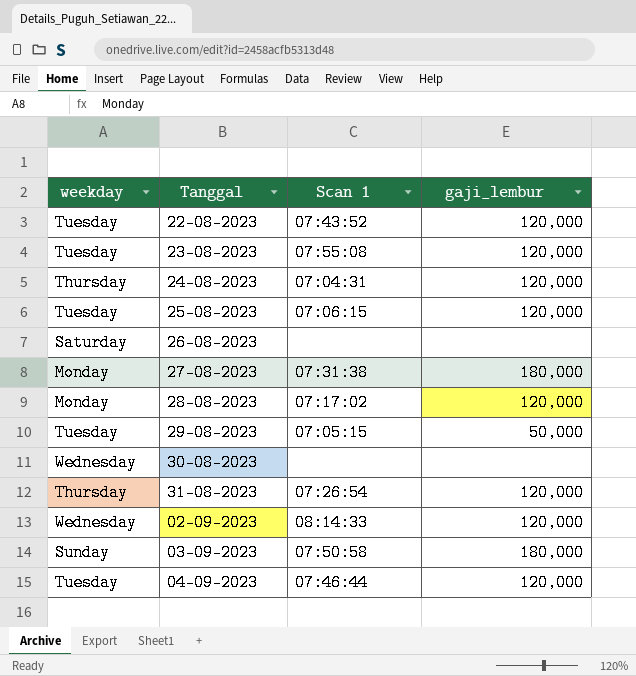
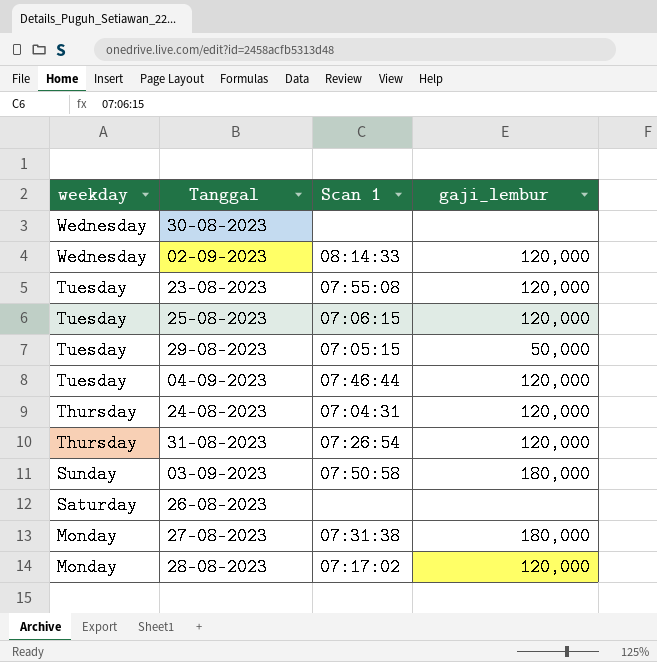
row order: Tanggal ascending -> weekday descending
row 22-08-2023: Tuesday | 07:43:52 | 120,000 -> none

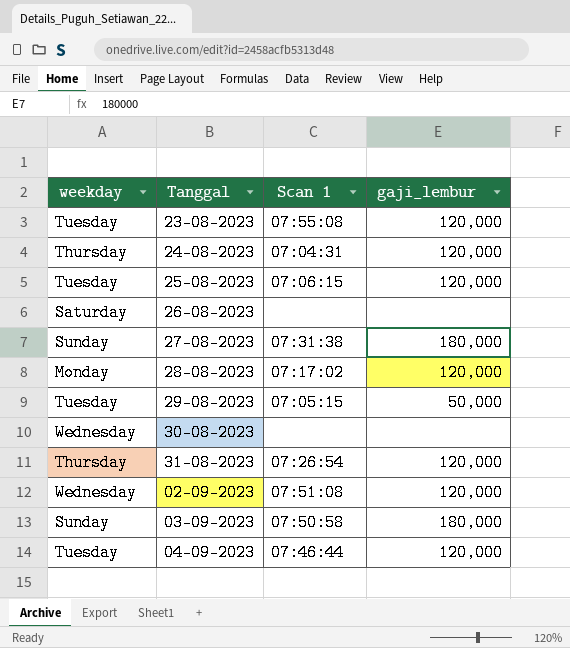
row order: weekday descending -> Tanggal ascending
27-08-2023 | weekday: Monday -> Sunday
02-09-2023 | Scan 1: 08:14:33 -> 07:51:08

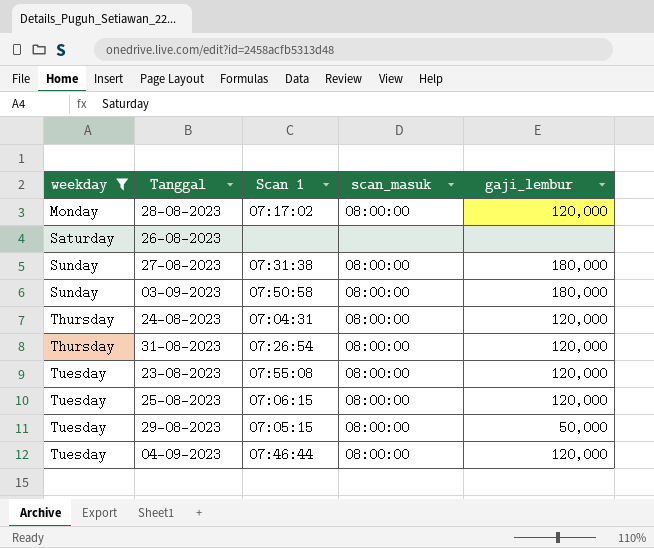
filter: none -> weekday != Wednesday
row order: Tanggal ascending -> weekday ascending
column scan_masuk | position: none -> 4

